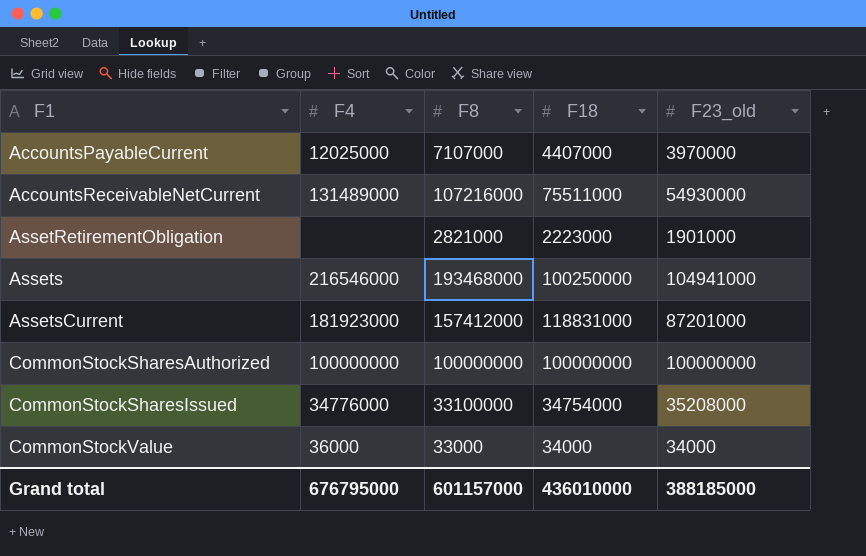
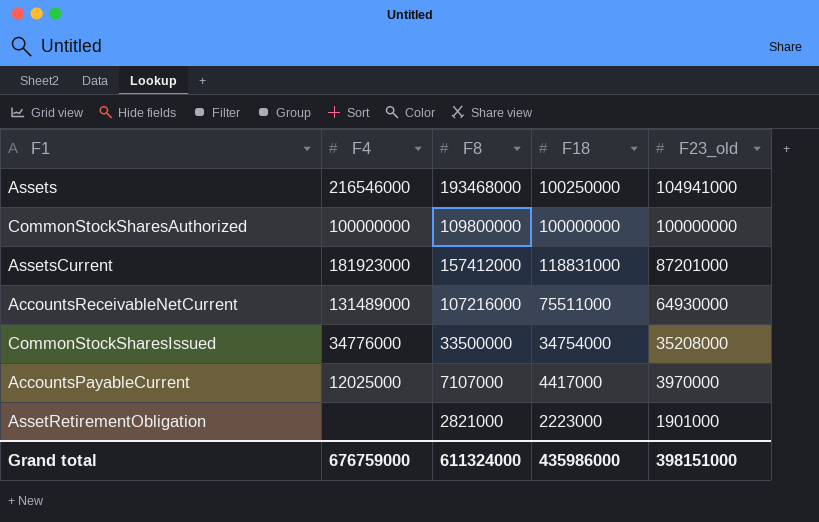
row order: F1 ascending -> F23_old descending
row CommonStockValue: 36000 | 33000 | 34000 | 34000 -> none
CommonStockSharesAuthorized | F8: 100000000 -> 109800000
AccountsReceivableNetCurrent | F23_old: 54930000 -> 64930000
CommonStockSharesIssued | F8: 33100000 -> 33500000
AccountsPayableCurrent | F18: 4407000 -> 4417000
Grand total | F4: 676795000 -> 676759000
Grand total | F8: 601157000 -> 611324000
Grand total | F18: 436010000 -> 435986000
Grand total | F23_old: 388185000 -> 398151000

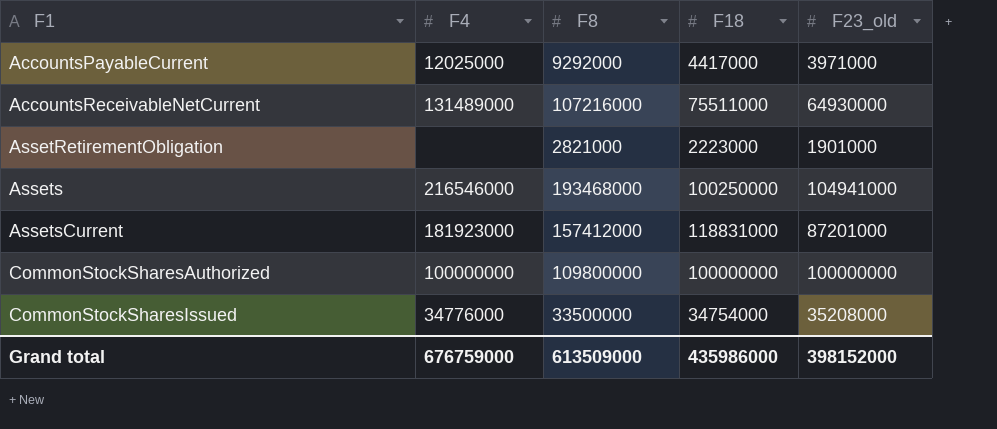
row order: F23_old descending -> F1 ascending
AccountsPayableCurrent | F8: 7107000 -> 9292000
AccountsPayableCurrent | F23_old: 3970000 -> 3971000
Grand total | F8: 611324000 -> 613509000
Grand total | F23_old: 398151000 -> 398152000

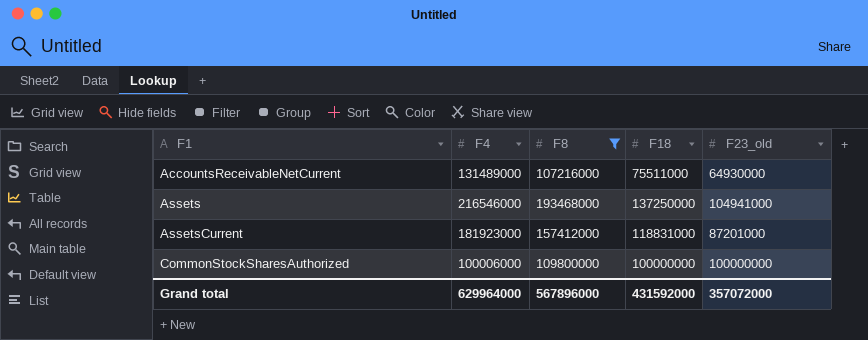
filter: none -> F8 >= 107216000
Assets | F18: 100250000 -> 137250000
CommonStockSharesAuthorized | F4: 100000000 -> 100006000
Grand total | F4: 676759000 -> 629964000
Grand total | F8: 613509000 -> 567896000
Grand total | F18: 435986000 -> 431592000
Grand total | F23_old: 398152000 -> 357072000

